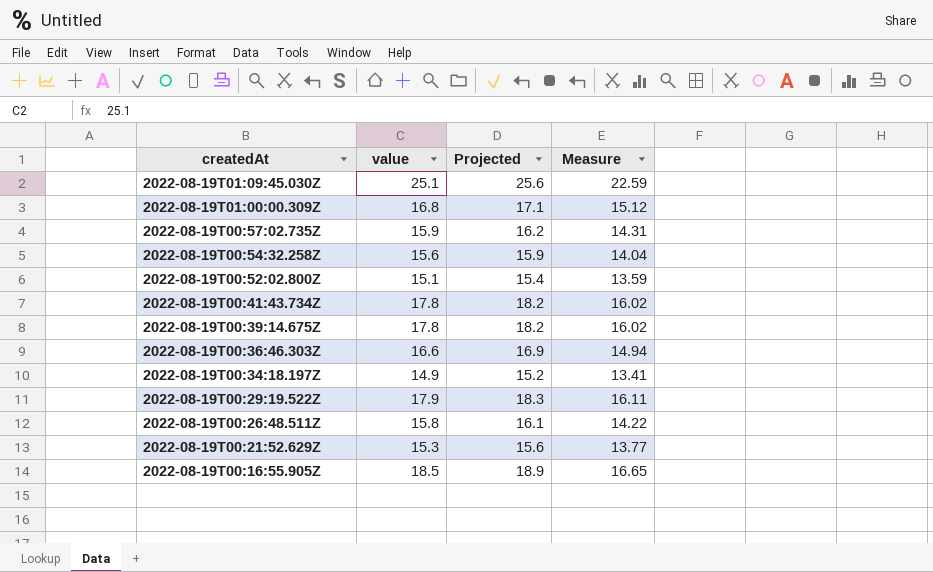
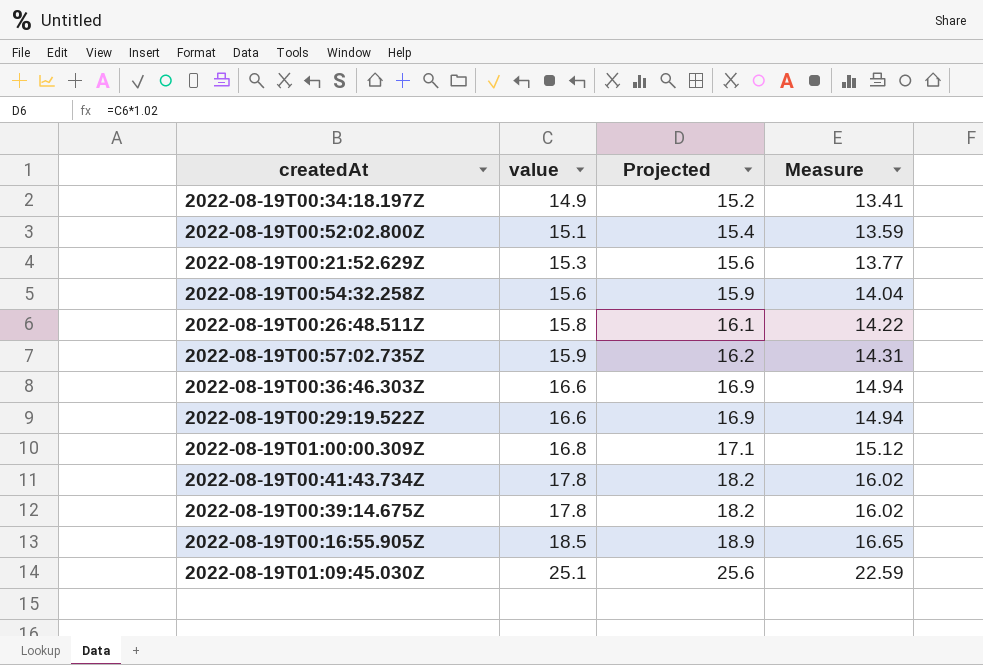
row order: createdAt descending -> value ascending
2022-08-19T00:29:19.522Z | value: 17.9 -> 16.6
2022-08-19T00:29:19.522Z | Projected: 18.3 -> 16.9
2022-08-19T00:29:19.522Z | Measure: 16.11 -> 14.94

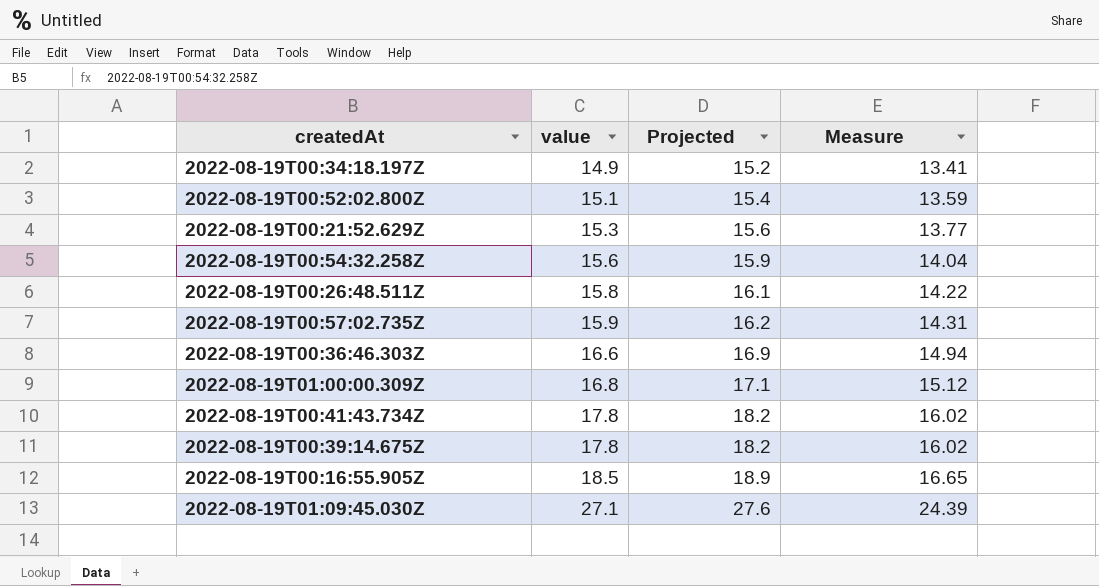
row 2022-08-19T00:29:19.522Z: 16.6 | 16.9 | 14.94 -> none
2022-08-19T01:09:45.030Z | value: 25.1 -> 27.1
2022-08-19T01:09:45.030Z | Projected: 25.6 -> 27.6
2022-08-19T01:09:45.030Z | Measure: 22.59 -> 24.39

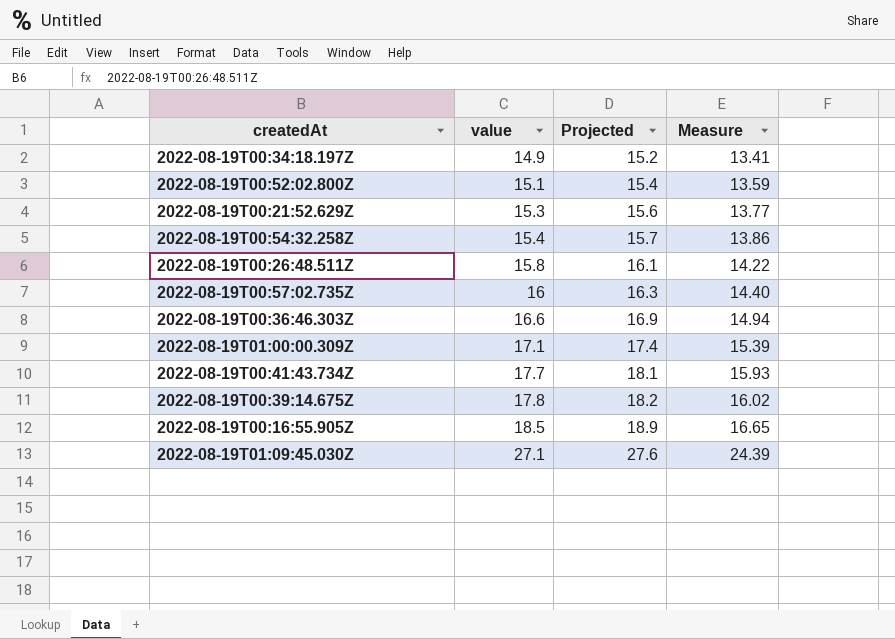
2022-08-19T00:54:32.258Z | value: 15.6 -> 15.4
2022-08-19T00:54:32.258Z | Projected: 15.9 -> 15.7
2022-08-19T00:54:32.258Z | Measure: 14.04 -> 13.86
2022-08-19T00:57:02.735Z | value: 15.9 -> 16
2022-08-19T00:57:02.735Z | Projected: 16.2 -> 16.3
2022-08-19T00:57:02.735Z | Measure: 14.31 -> 14.40
2022-08-19T01:00:00.309Z | value: 16.8 -> 17.1
2022-08-19T01:00:00.309Z | Projected: 17.1 -> 17.4
2022-08-19T01:00:00.309Z | Measure: 15.12 -> 15.39
2022-08-19T00:41:43.734Z | value: 17.8 -> 17.7
2022-08-19T00:41:43.734Z | Projected: 18.2 -> 18.1
2022-08-19T00:41:43.734Z | Measure: 16.02 -> 15.93

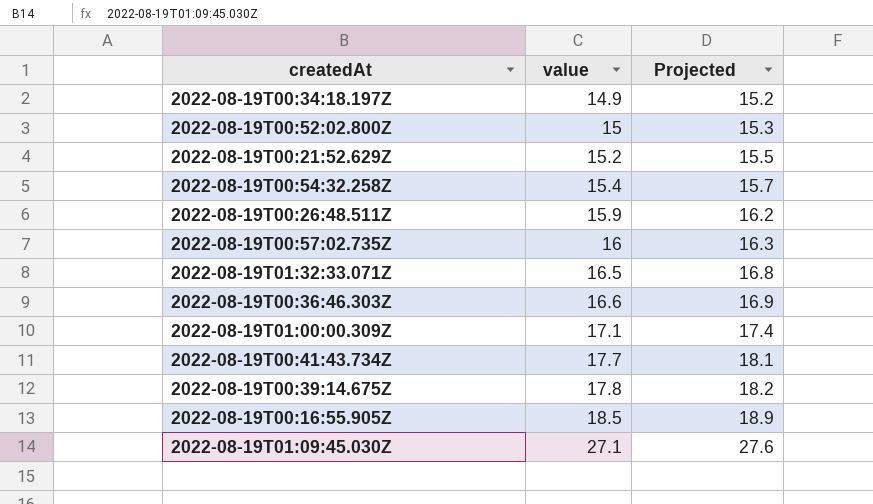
column Measure | formula: [value] * 0.9 -> none
2022-08-19T00:52:02.800Z | value: 15.1 -> 15
2022-08-19T00:52:02.800Z | Projected: 15.4 -> 15.3
2022-08-19T00:21:52.629Z | value: 15.3 -> 15.2
2022-08-19T00:21:52.629Z | Projected: 15.6 -> 15.5
2022-08-19T00:26:48.511Z | value: 15.8 -> 15.9
2022-08-19T00:26:48.511Z | Projected: 16.1 -> 16.2
row 2022-08-19T01:32:33.071Z: none -> 16.5 | 16.8

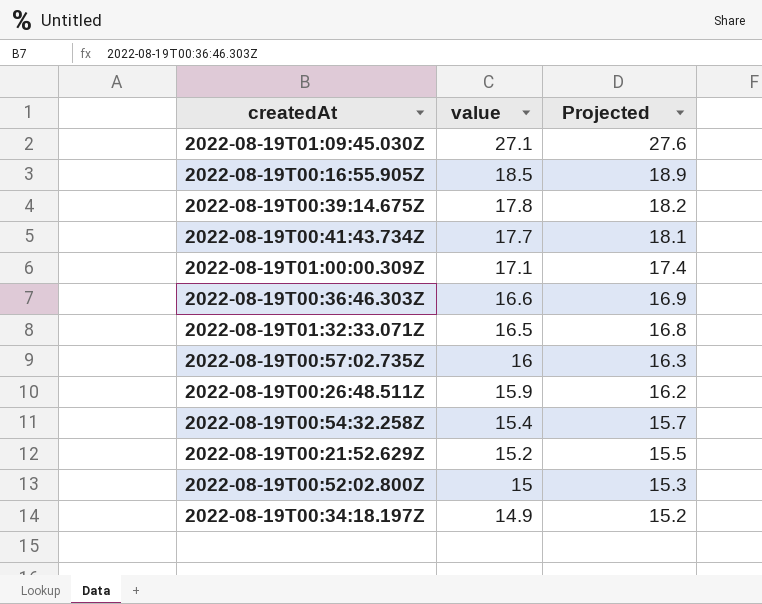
row order: value ascending -> value descending

